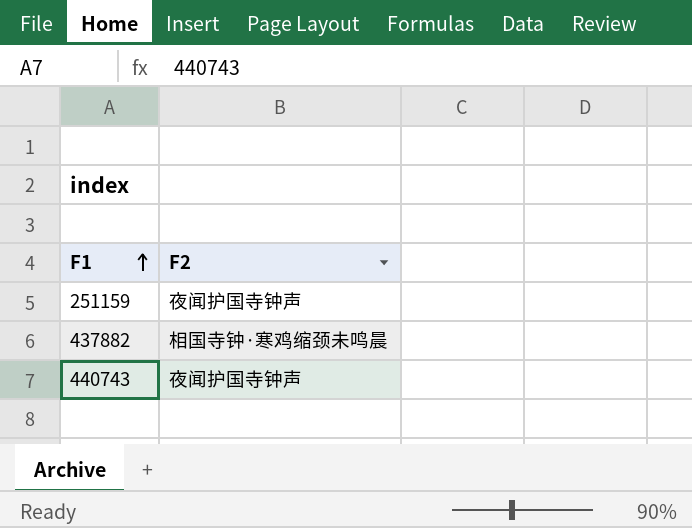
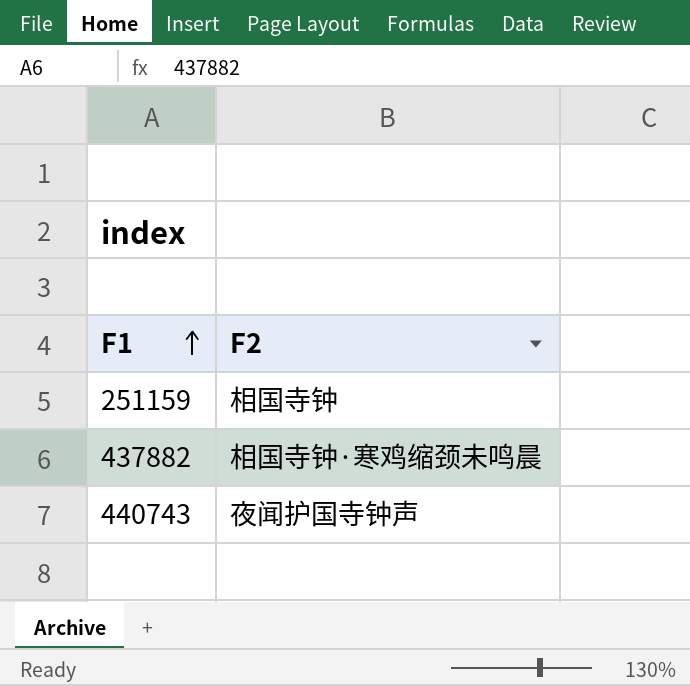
251159 | F2: 夜闻护国寺钟声 -> 相国寺钟

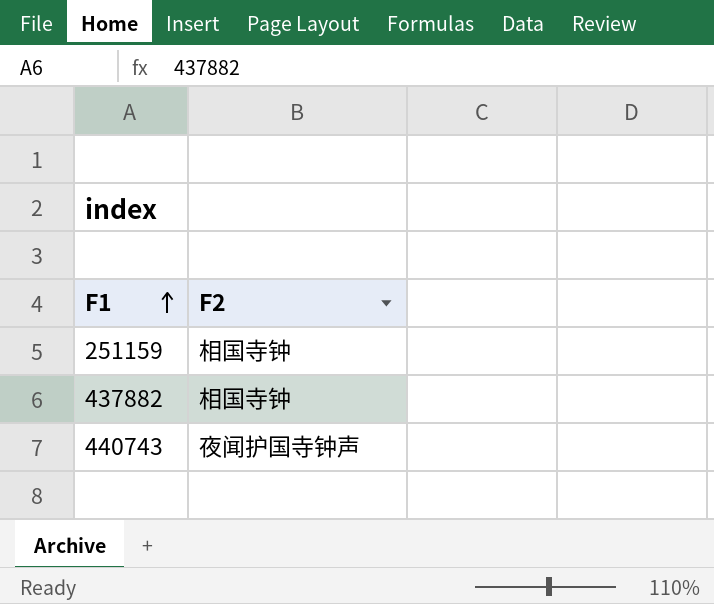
437882 | F2: 相国寺钟·寒鸡缩颈未鸣晨 -> 相国寺钟

